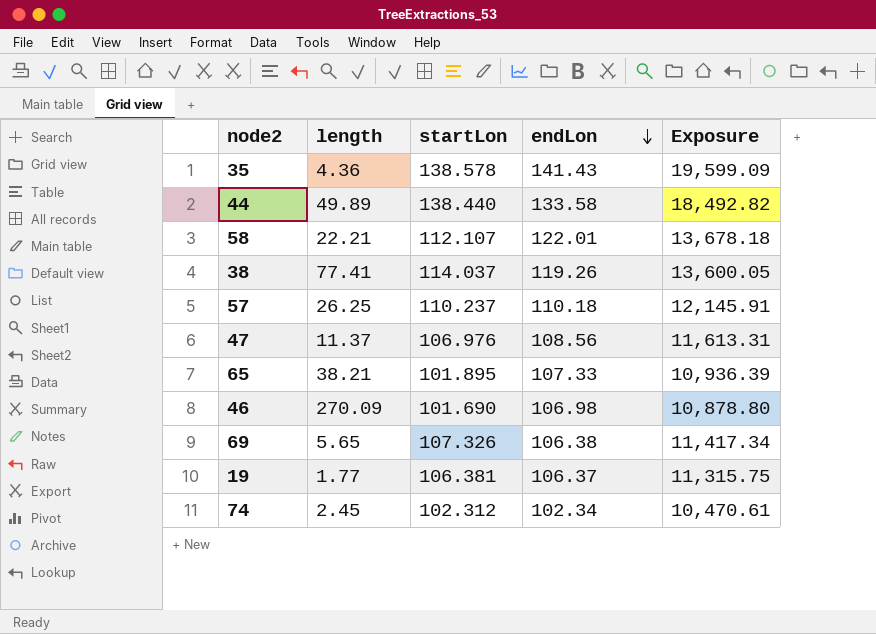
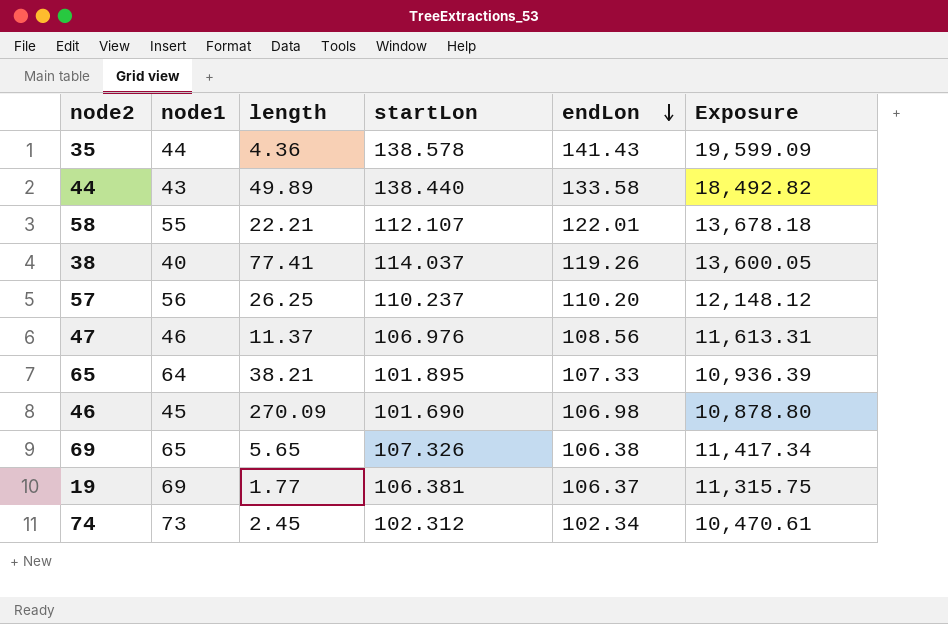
column node1 | position: none -> 2
57 | endLon: 110.18 -> 110.20
57 | Exposure: 12,145.91 -> 12,148.12

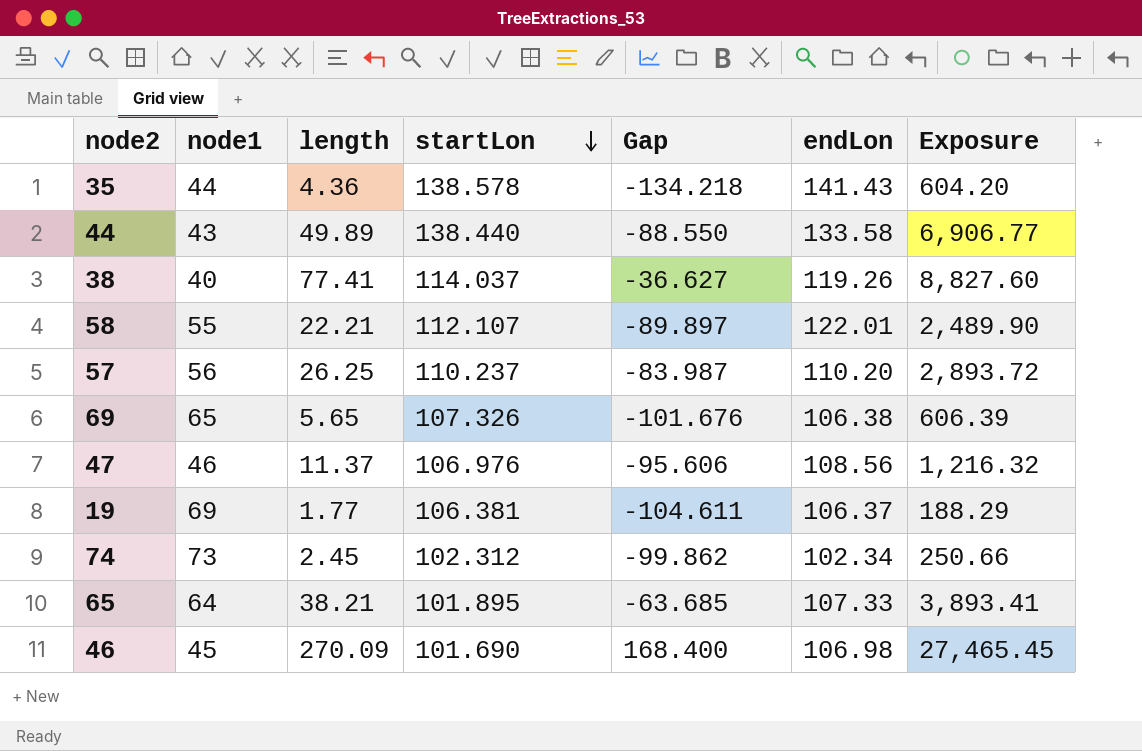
row order: endLon descending -> startLon descending
column Gap | formula: none -> [length] - [startLon]
column Exposure | formula: [startLon] * [endLon] -> [length] * [startLon]

